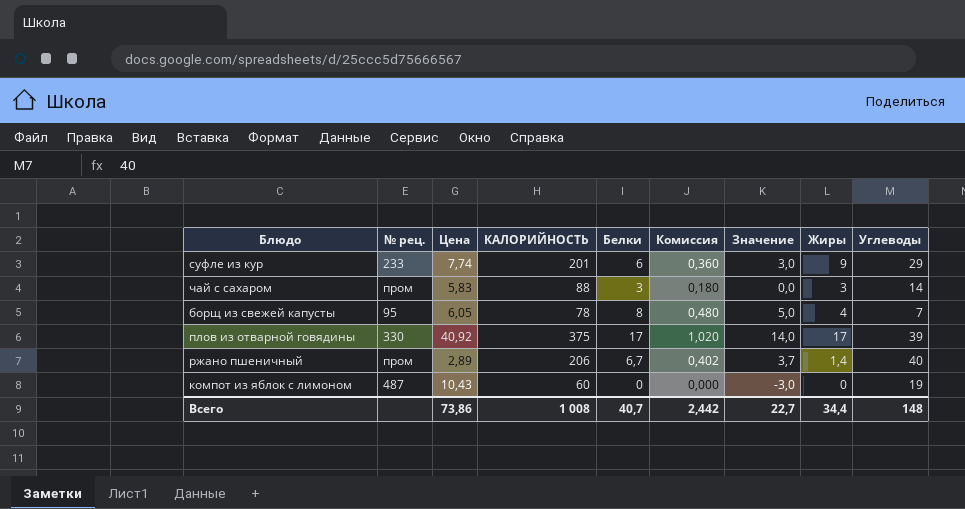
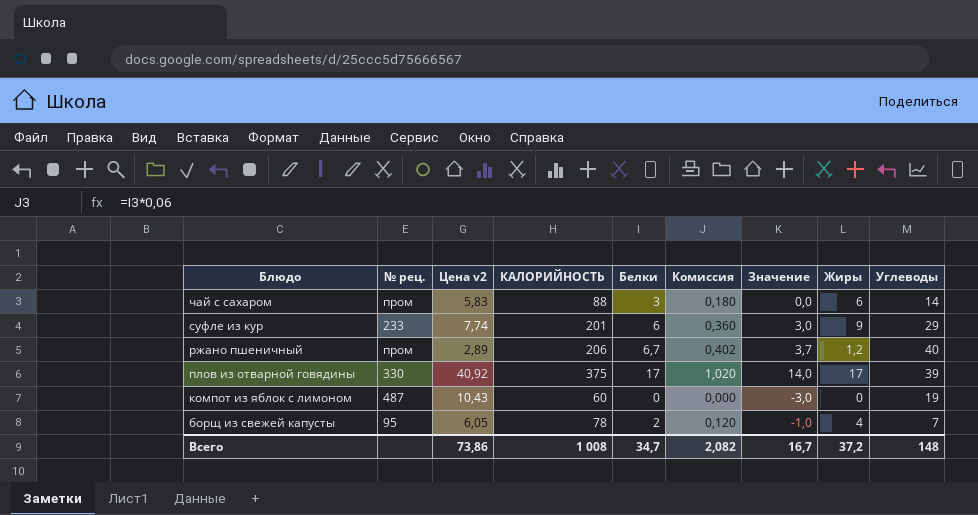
row order: none -> Блюдо descending
column name: Цена -> Цена v2
чай с сахаром | Жиры: 3 -> 6
ржано пшеничный | Жиры: 1,4 -> 1,2
борщ из свежей капусты | Белки: 8 -> 2
борщ из свежей капусты | Комиссия: 0,480 -> 0,120
борщ из свежей капусты | Значение: 5,0 -> -1,0
Всего | Белки: 40,7 -> 34,7
Всего | Комиссия: 2,442 -> 2,082
Всего | Значение: 22,7 -> 16,7
Всего | Жиры: 34,4 -> 37,2

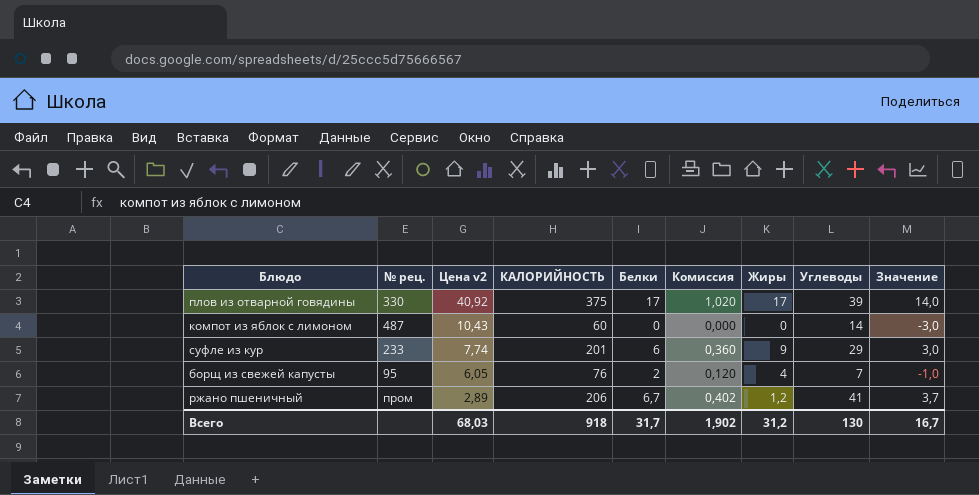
row order: Блюдо descending -> Цена v2 descending
column Значение | position: 7 -> 9
row чай с сахаром: пром | 5,83 | 88 | 3 | 0,180 | 0,0 | 6 | 14 -> none
компот из яблок с лимоном | Углеводы: 19 -> 14
борщ из свежей капусты | КАЛОРИЙНОСТЬ: 78 -> 76
ржано пшеничный | Углеводы: 40 -> 41
Всего | Цена v2: 73,86 -> 68,03
Всего | КАЛОРИЙНОСТЬ: 1 008 -> 918
Всего | Белки: 34,7 -> 31,7
Всего | Комиссия: 2,082 -> 1,902
Всего | Жиры: 37,2 -> 31,2
Всего | Углеводы: 148 -> 130

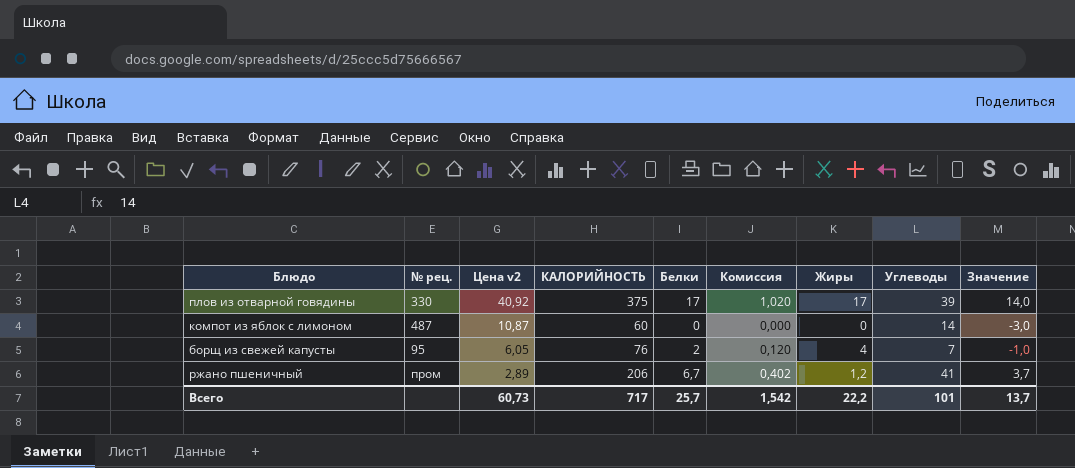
row суфле из кур: 233 | 7,74 | 201 | 6 | 0,360 | 9 | 29 | 3,0 -> none
компот из яблок с лимоном | Цена v2: 10,43 -> 10,87
Всего | Цена v2: 68,03 -> 60,73
Всего | КАЛОРИЙНОСТЬ: 918 -> 717
Всего | Белки: 31,7 -> 25,7
Всего | Комиссия: 1,902 -> 1,542
Всего | Жиры: 31,2 -> 22,2
Всего | Углеводы: 130 -> 101
Всего | Значение: 16,7 -> 13,7

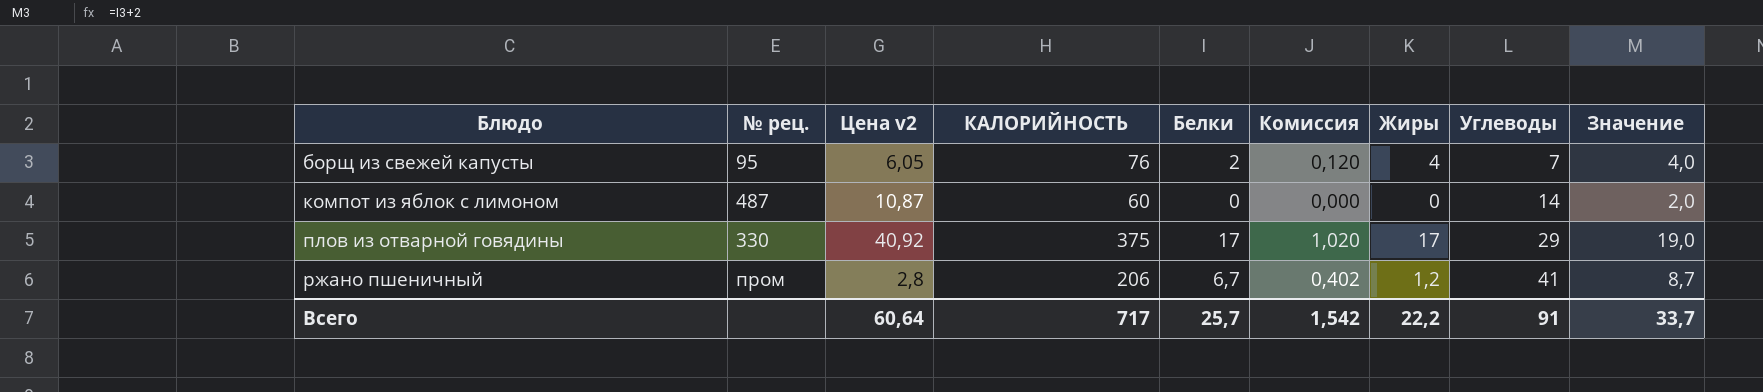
row order: Цена v2 descending -> Блюдо ascending
column Значение | formula: [Белки] - 3 -> [Белки] + 2
плов из отварной говядины | Углеводы: 39 -> 29
ржано пшеничный | Цена v2: 2,89 -> 2,8
Всего | Цена v2: 60,73 -> 60,64
Всего | Углеводы: 101 -> 91
Всего | Значение: 13,7 -> 33,7

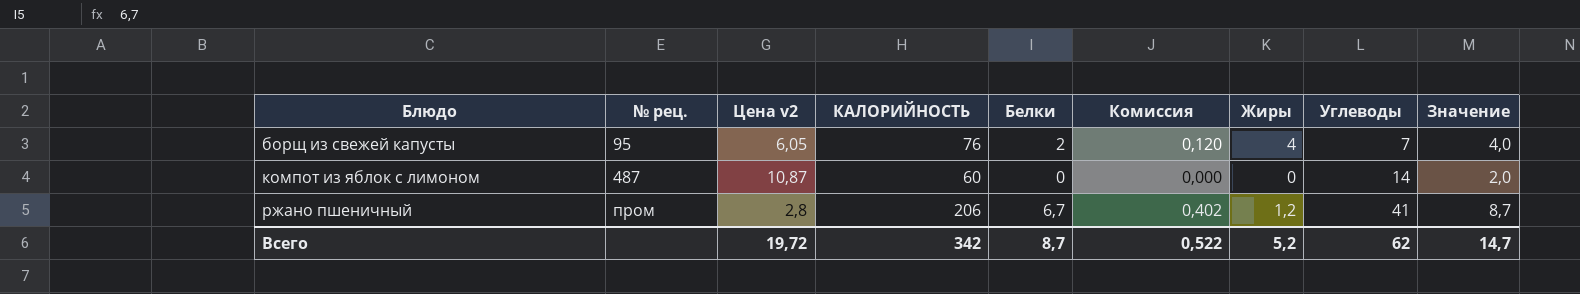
row плов из отварной говядины: 330 | 40,92 | 375 | 17 | 1,020 | 17 | 29 | 19,0 -> none
Всего | Цена v2: 60,64 -> 19,72
Всего | КАЛОРИЙНОСТЬ: 717 -> 342
Всего | Белки: 25,7 -> 8,7
Всего | Комиссия: 1,542 -> 0,522
Всего | Жиры: 22,2 -> 5,2
Всего | Углеводы: 91 -> 62
Всего | Значение: 33,7 -> 14,7

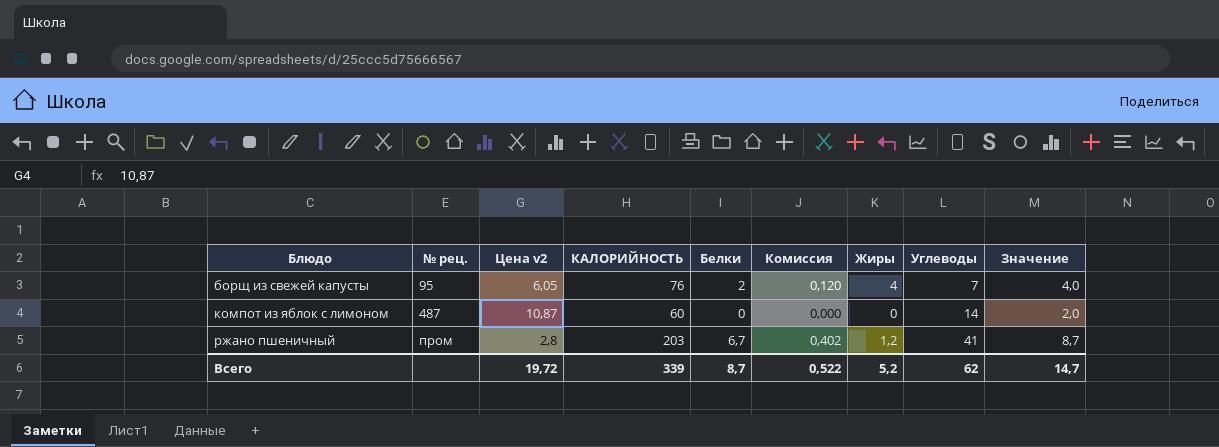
ржано пшеничный | КАЛОРИЙНОСТЬ: 206 -> 203
Всего | КАЛОРИЙНОСТЬ: 342 -> 339

